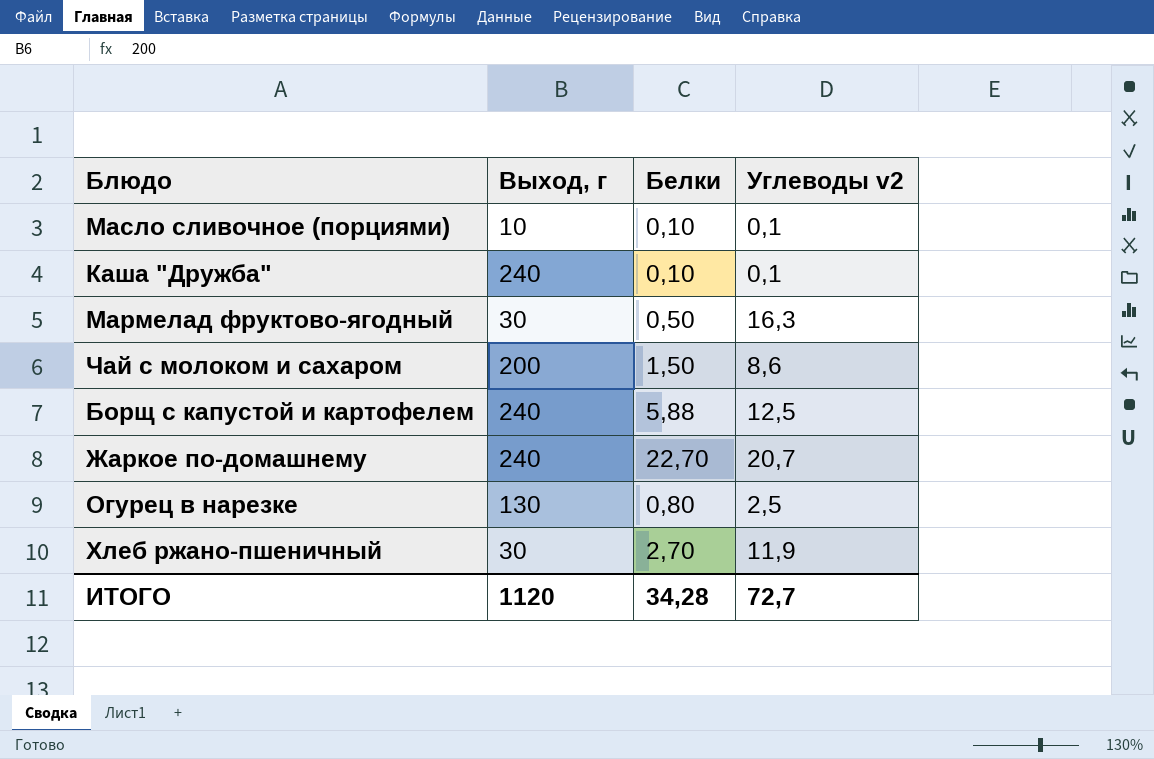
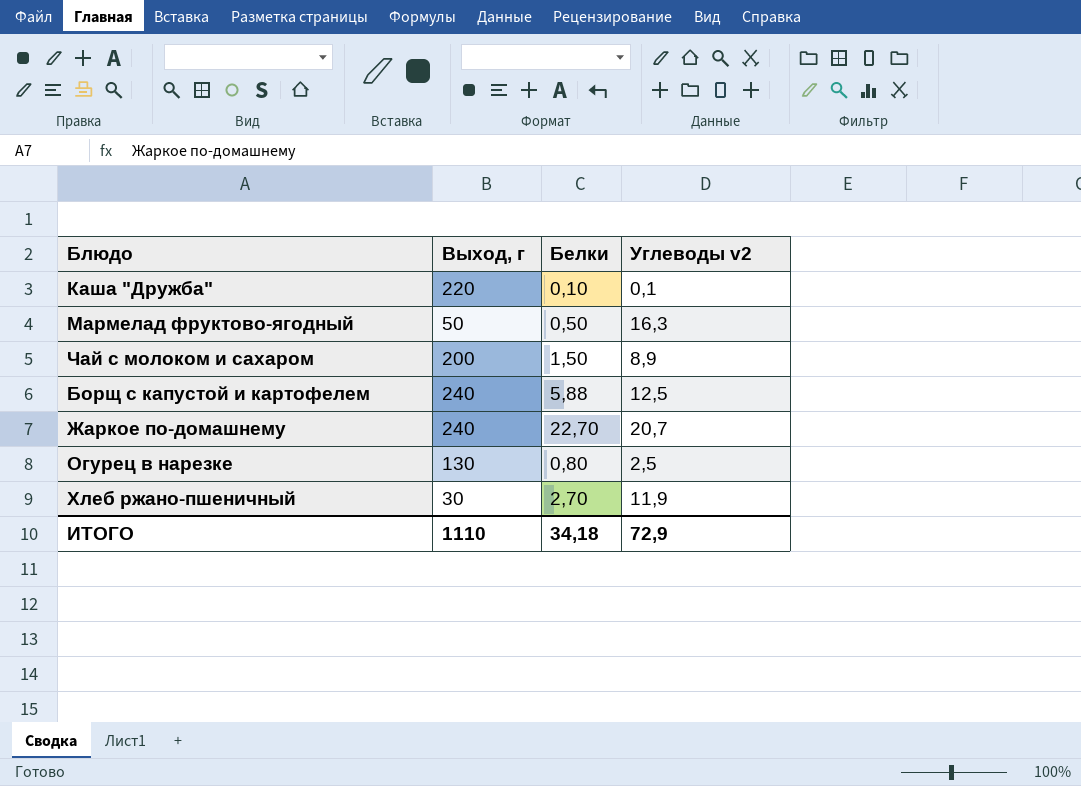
row Масло сливочное (порциями): 10 | 0,10 | 0,1 -> none
Каша "Дружба" | Выход, г: 240 -> 220
Мармелад фруктово-ягодный | Выход, г: 30 -> 50
Чай с молоком и сахаром | Углеводы v2: 8,6 -> 8,9
ИТОГО | Выход, г: 1120 -> 1110
ИТОГО | Белки: 34,28 -> 34,18
ИТОГО | Углеводы v2: 72,7 -> 72,9

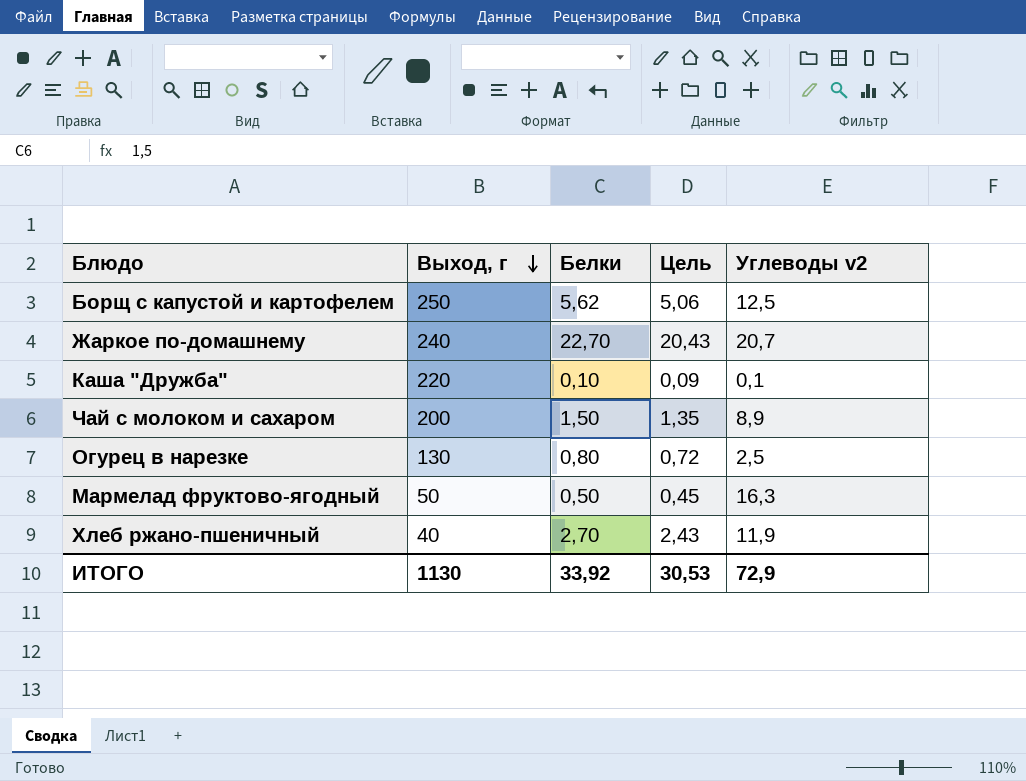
row order: none -> Выход, г descending
column Цель | formula: none -> [Белки] * 0,9
Борщ с капустой и картофелем | Выход, г: 240 -> 250
Борщ с капустой и картофелем | Белки: 5,88 -> 5,62
Хлеб ржано-пшеничный | Выход, г: 30 -> 40
ИТОГО | Выход, г: 1110 -> 1130
ИТОГО | Белки: 34,18 -> 33,92

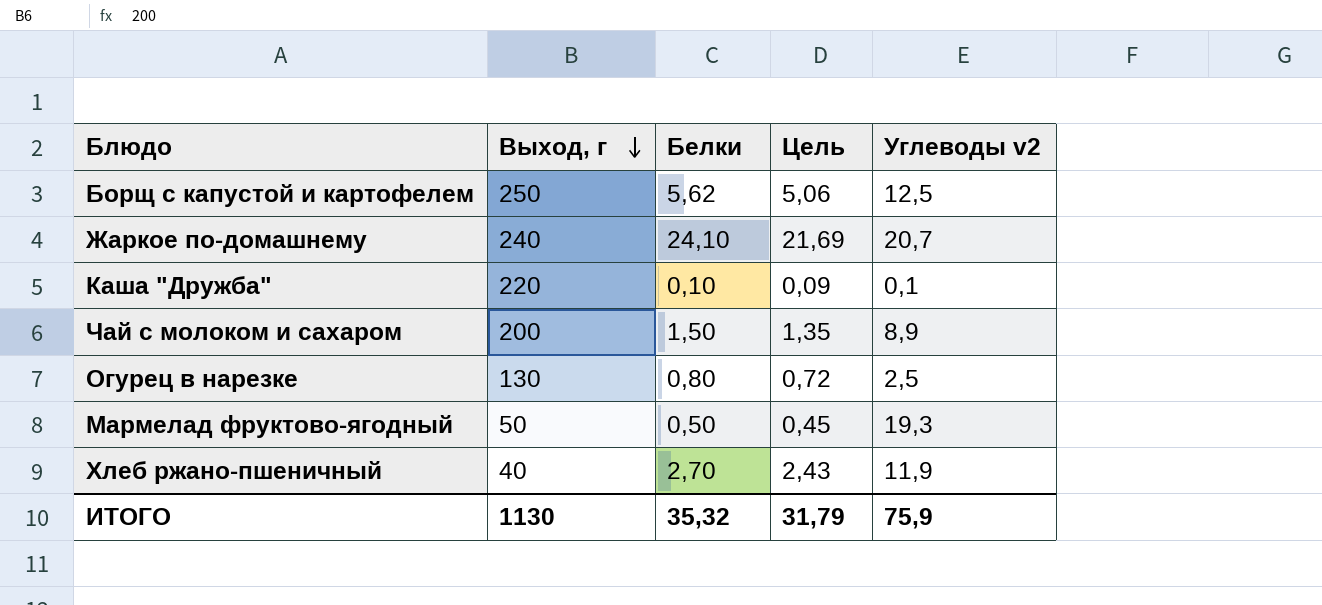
Жаркое по-домашнему | Белки: 22,70 -> 24,10
Жаркое по-домашнему | Цель: 20,43 -> 21,69
Мармелад фруктово-ягодный | Углеводы v2: 16,3 -> 19,3
ИТОГО | Белки: 33,92 -> 35,32
ИТОГО | Цель: 30,53 -> 31,79
ИТОГО | Углеводы v2: 72,9 -> 75,9

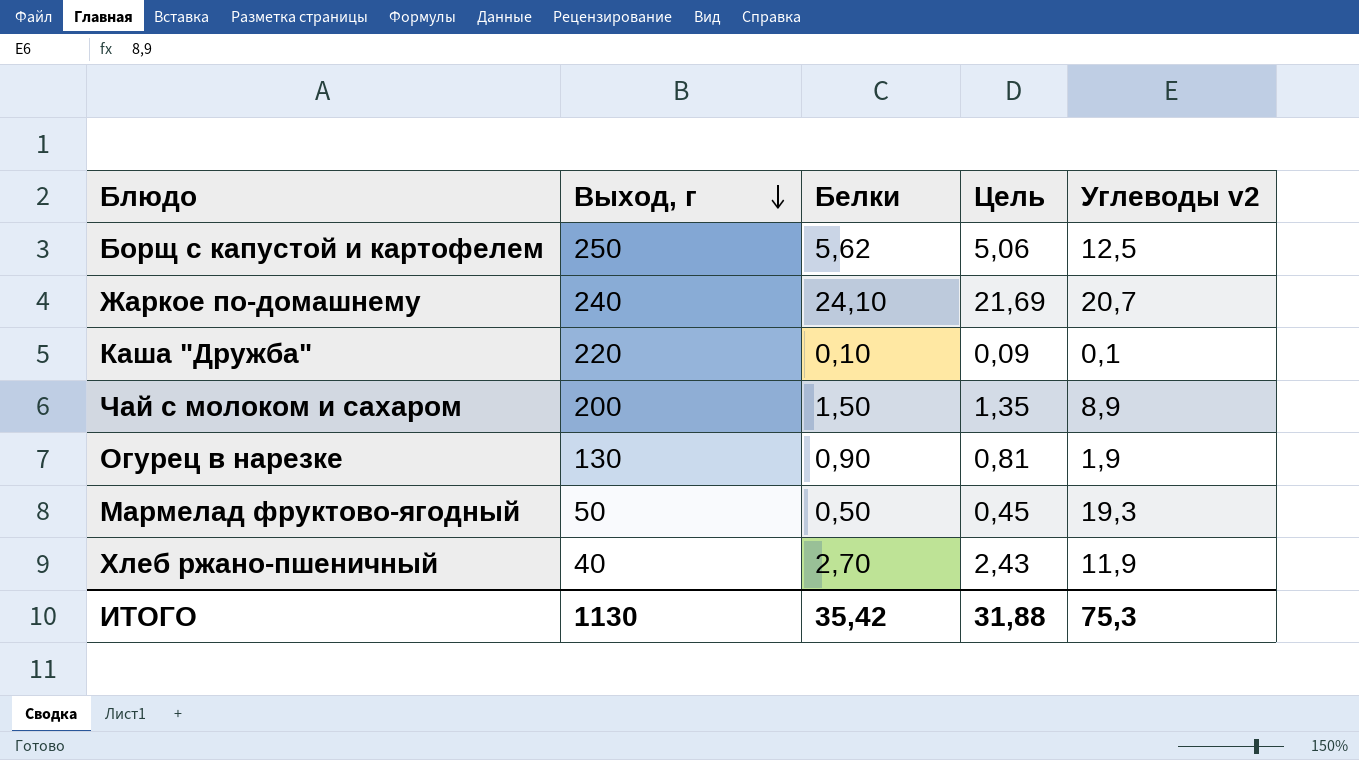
Огурец в нарезке | Белки: 0,80 -> 0,90
Огурец в нарезке | Цель: 0,72 -> 0,81
Огурец в нарезке | Углеводы v2: 2,5 -> 1,9
ИТОГО | Белки: 35,32 -> 35,42
ИТОГО | Цель: 31,79 -> 31,88
ИТОГО | Углеводы v2: 75,9 -> 75,3

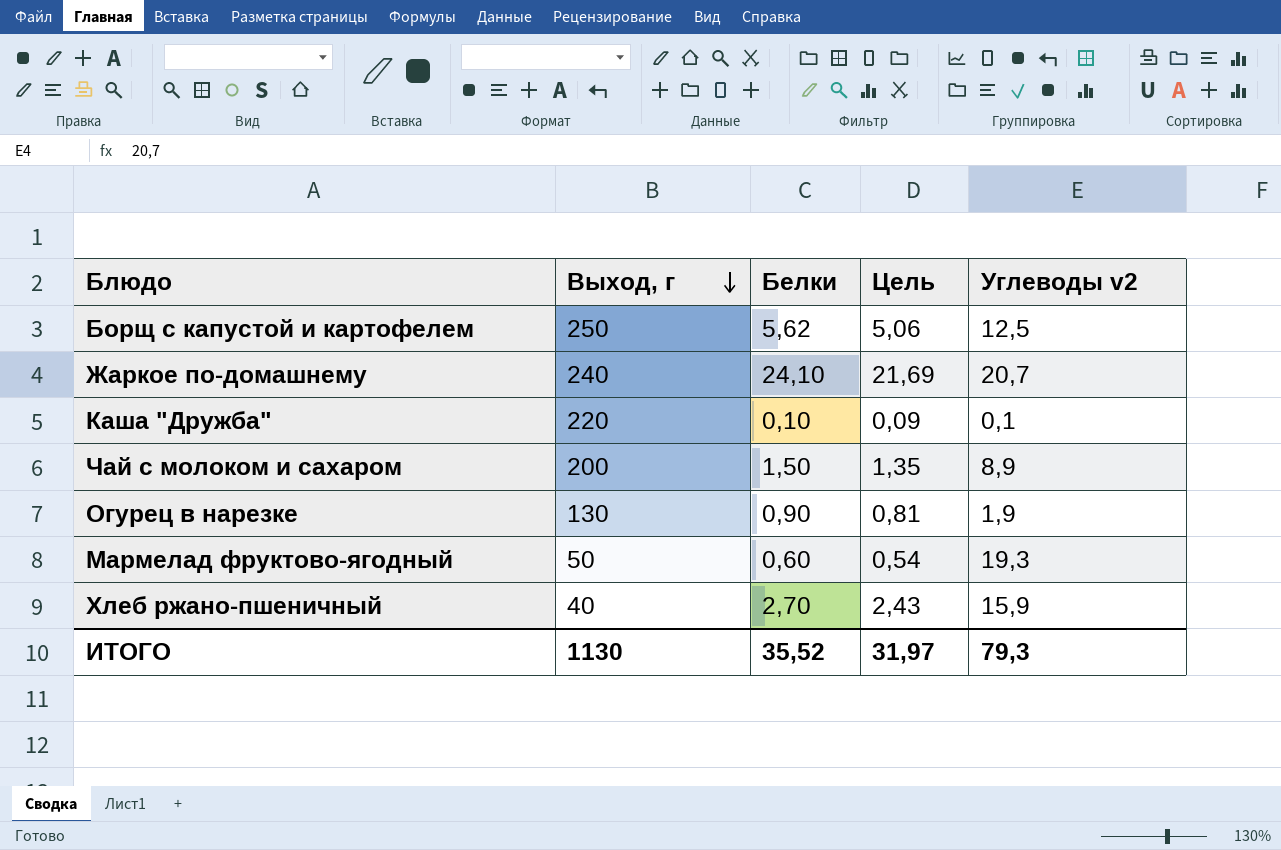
Мармелад фруктово-ягодный | Белки: 0,50 -> 0,60
Мармелад фруктово-ягодный | Цель: 0,45 -> 0,54
Хлеб ржано-пшеничный | Углеводы v2: 11,9 -> 15,9
ИТОГО | Белки: 35,42 -> 35,52
ИТОГО | Цель: 31,88 -> 31,97
ИТОГО | Углеводы v2: 75,3 -> 79,3

